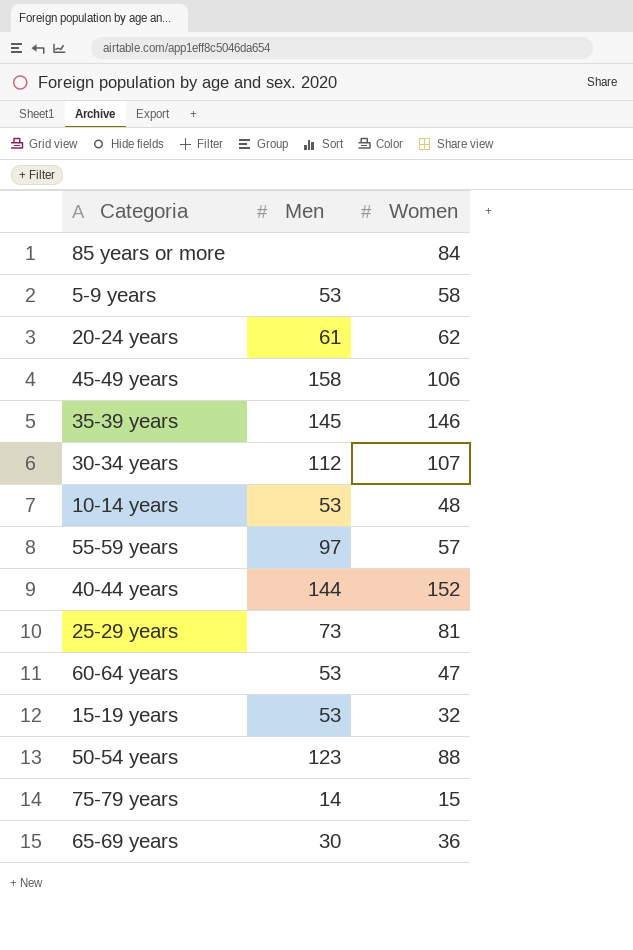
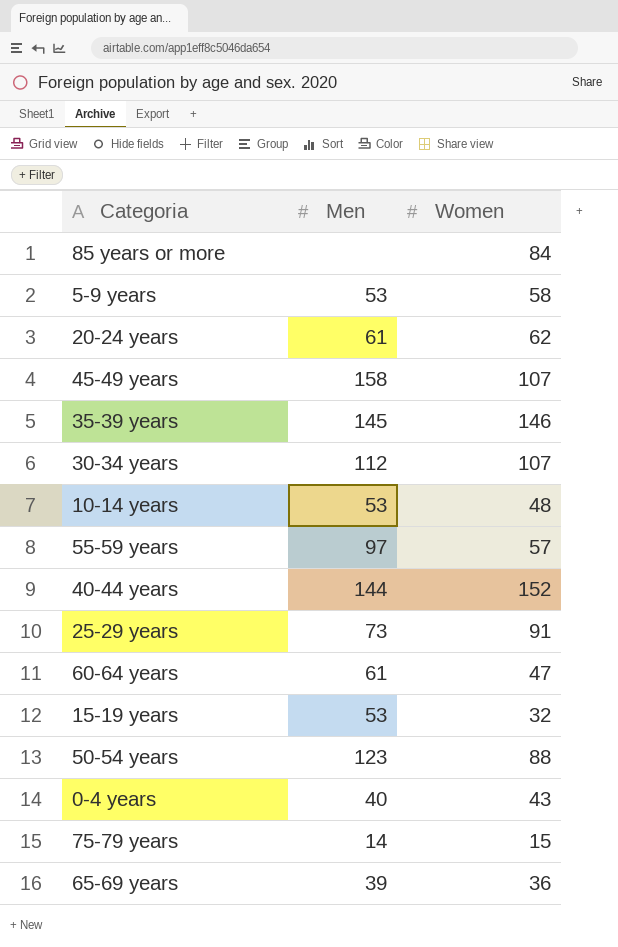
45-49 years | Women: 106 -> 107
25-29 years | Women: 81 -> 91
60-64 years | Men: 53 -> 61
row 0-4 years: none -> 40 | 43
65-69 years | Men: 30 -> 39

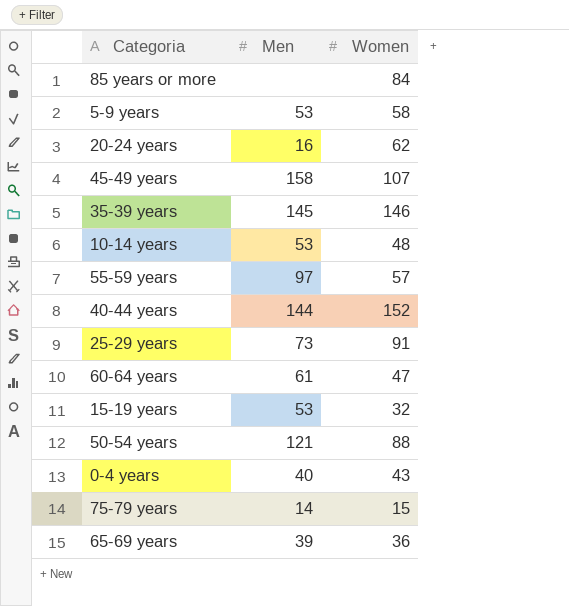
row 30-34 years: 112 | 107 -> none
20-24 years | Men: 61 -> 16
50-54 years | Men: 123 -> 121

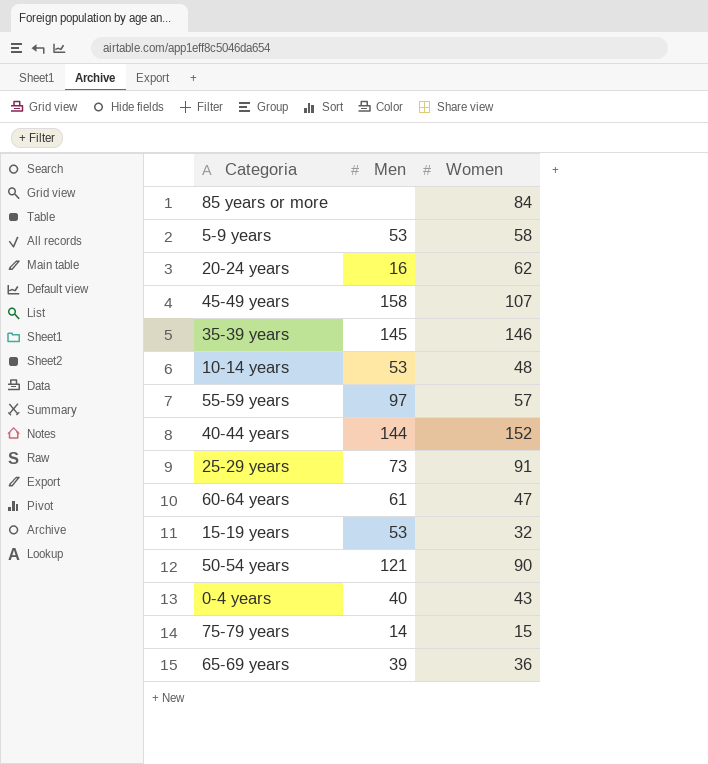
50-54 years | Women: 88 -> 90

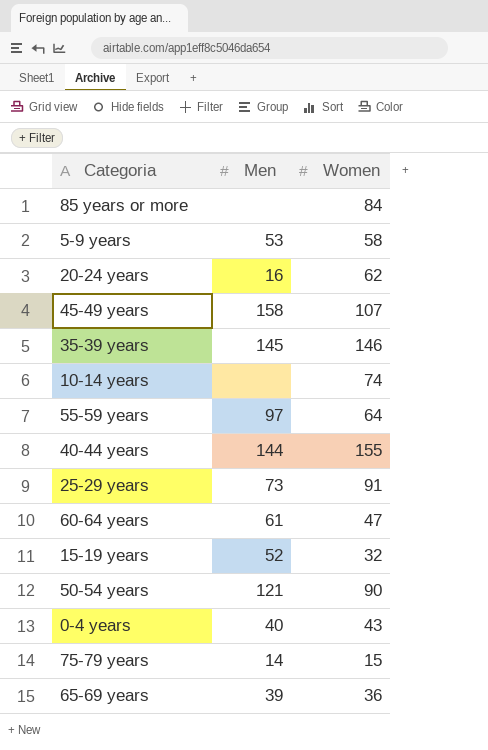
10-14 years | Men: 53 -> none
10-14 years | Women: 48 -> 74
55-59 years | Women: 57 -> 64
40-44 years | Women: 152 -> 155
15-19 years | Men: 53 -> 52

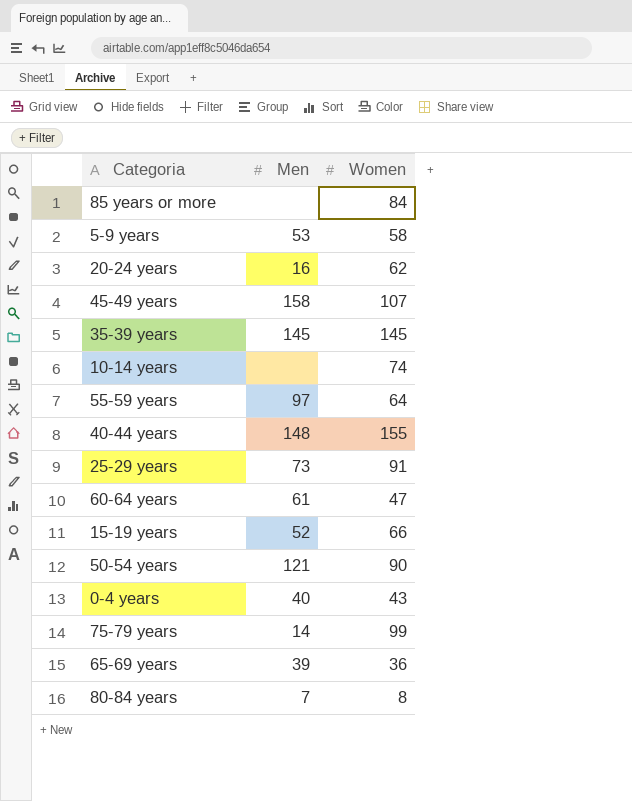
35-39 years | Women: 146 -> 145
40-44 years | Men: 144 -> 148
15-19 years | Women: 32 -> 66
75-79 years | Women: 15 -> 99
row 80-84 years: none -> 7 | 8

